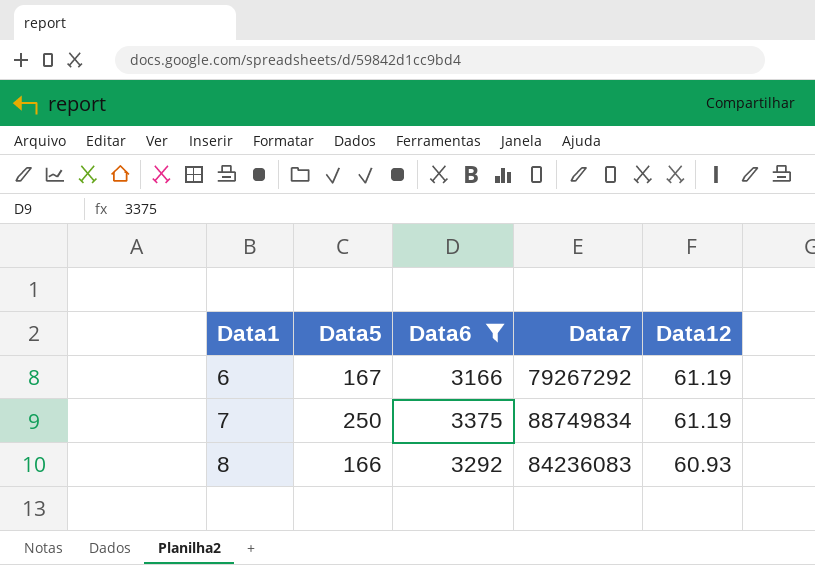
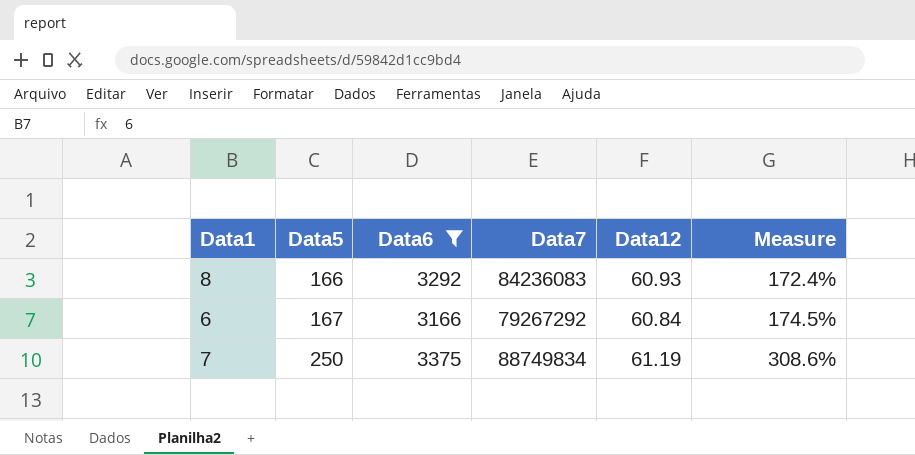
row order: Data1 ascending -> Data5 ascending
column Measure | formula: none -> ([Data5] - [Data12]) / [Data12]
6 | Data12: 61.19 -> 60.84

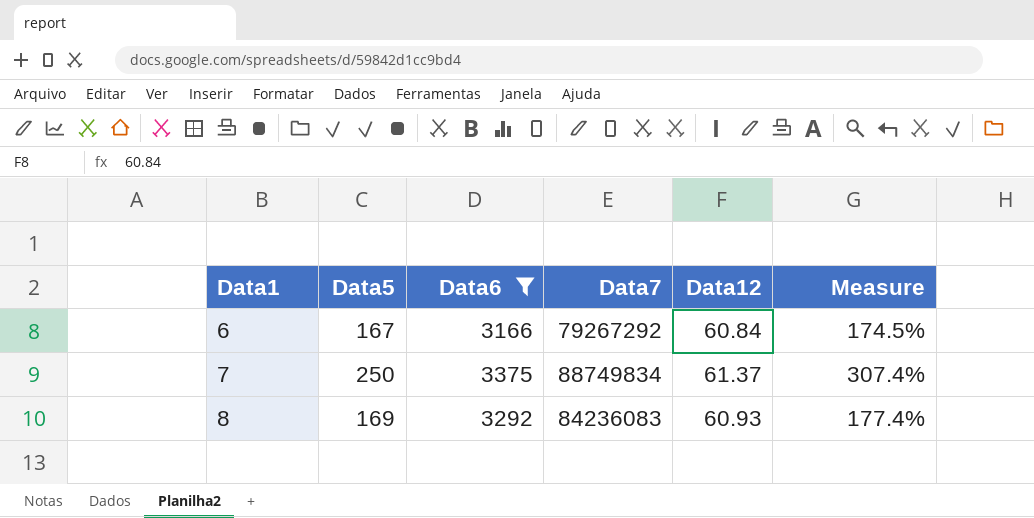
row order: Data5 ascending -> Data1 ascending
7 | Data12: 61.19 -> 61.37
7 | Measure: 308.6% -> 307.4%
8 | Data5: 166 -> 169
8 | Measure: 172.4% -> 177.4%

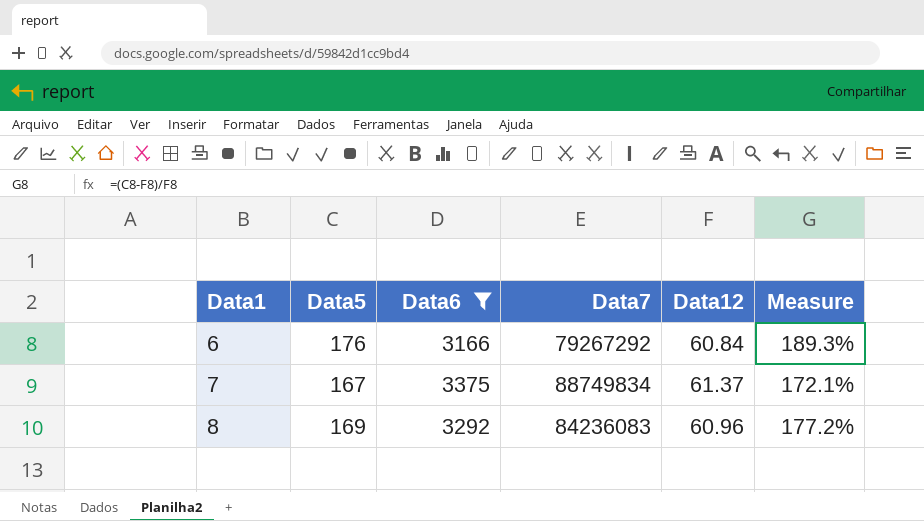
6 | Data5: 167 -> 176
6 | Measure: 174.5% -> 189.3%
7 | Data5: 250 -> 167
7 | Measure: 307.4% -> 172.1%
8 | Data12: 60.93 -> 60.96
8 | Measure: 177.4% -> 177.2%

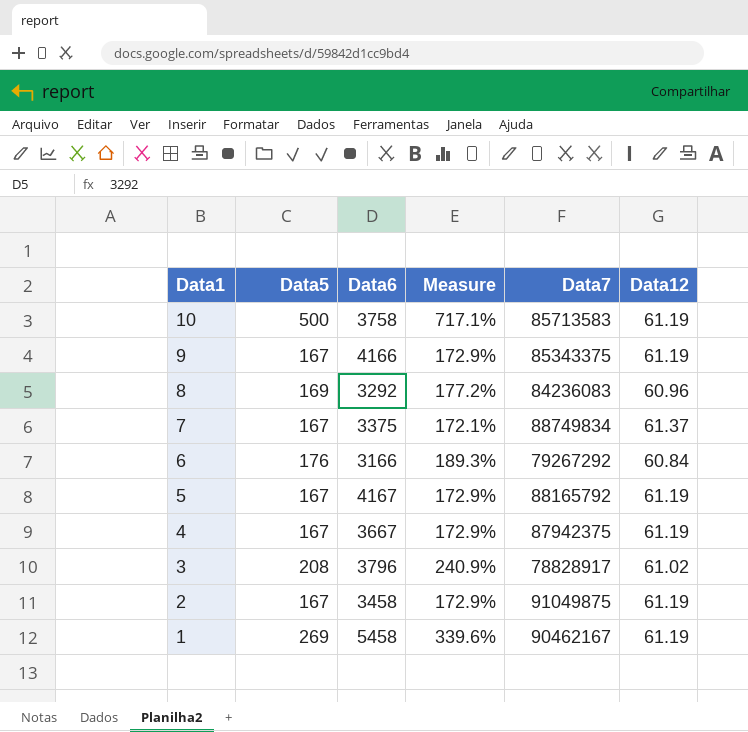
filter: Data6 <= 3375 -> none
row order: Data1 ascending -> Data1 descending
column Measure | position: 6 -> 4

